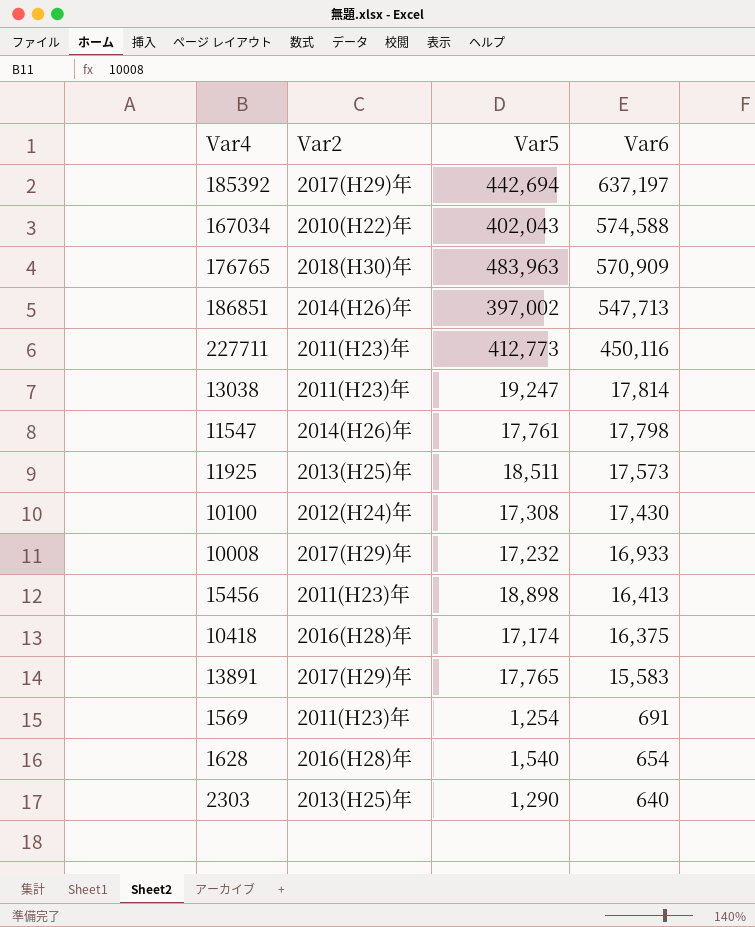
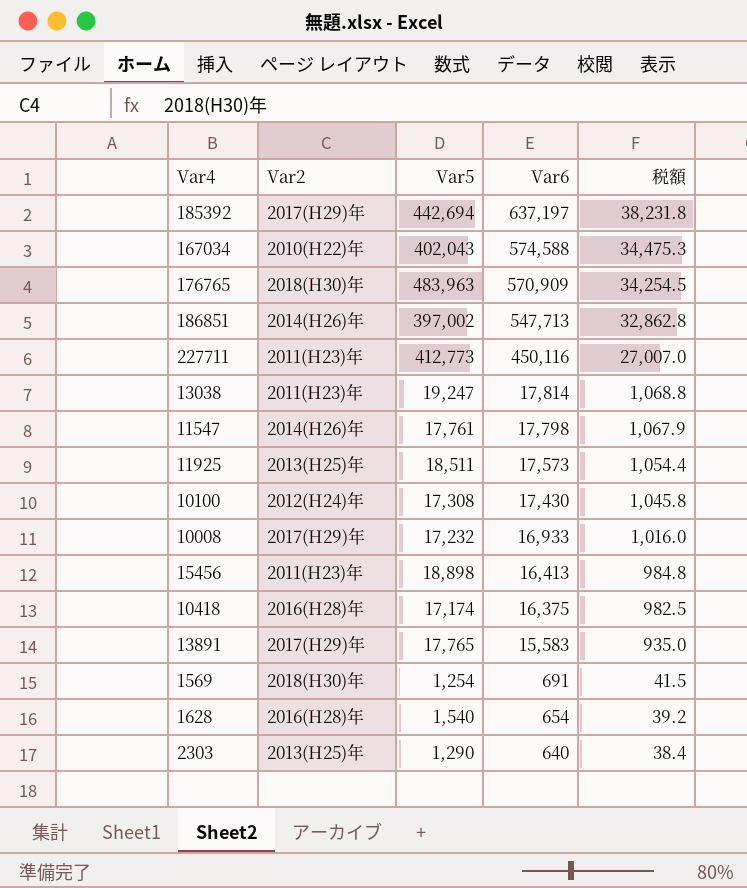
column 税額 | formula: none -> [Var6] * 0.06
1569 | Var2: 2011(H23)年 -> 2018(H30)年

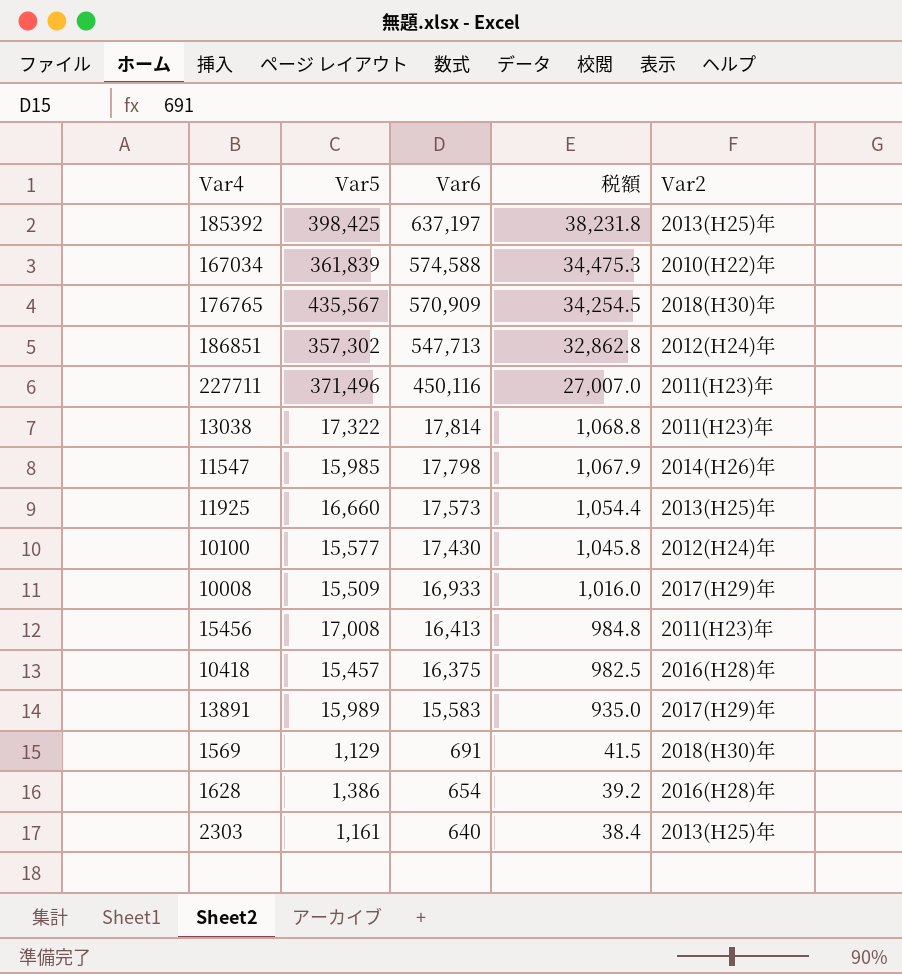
column Var2 | position: 2 -> 5
185392 | Var5: 442,694 -> 398,425
185392 | Var2: 2017(H29)年 -> 2013(H25)年
167034 | Var5: 402,043 -> 361,839
176765 | Var5: 483,963 -> 435,567
186851 | Var5: 397,002 -> 357,302
186851 | Var2: 2014(H26)年 -> 2012(H24)年
227711 | Var5: 412,773 -> 371,496
13038 | Var5: 19,247 -> 17,322
11547 | Var5: 17,761 -> 15,985
11925 | Var5: 18,511 -> 16,660
10100 | Var5: 17,308 -> 15,577
10008 | Var5: 17,232 -> 15,509
15456 | Var5: 18,898 -> 17,008
10418 | Var5: 17,174 -> 15,457
13891 | Var5: 17,765 -> 15,989
1569 | Var5: 1,254 -> 1,129
1628 | Var5: 1,540 -> 1,386
2303 | Var5: 1,290 -> 1,161

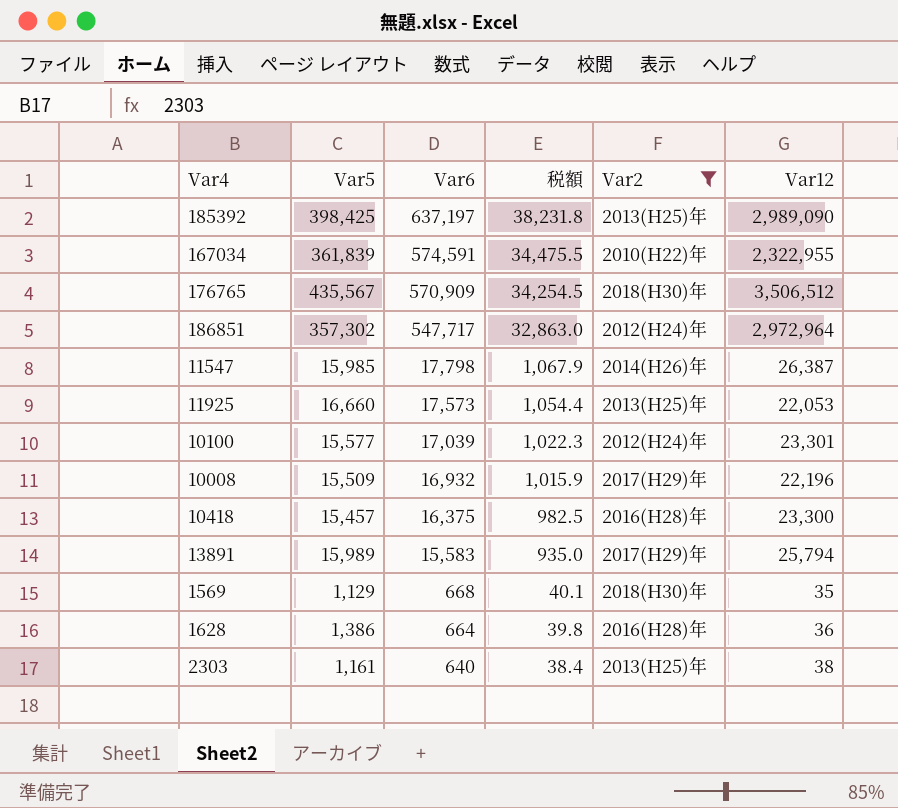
filter: none -> Var2 != 2011(H23)年
column Var12 | position: none -> 6
167034 | Var6: 574,588 -> 574,591
167034 | 税額: 34,475.3 -> 34,475.5
186851 | Var6: 547,713 -> 547,717
186851 | 税額: 32,862.8 -> 32,863.0
10100 | Var6: 17,430 -> 17,039
10100 | 税額: 1,045.8 -> 1,022.3
10008 | Var6: 16,933 -> 16,932
10008 | 税額: 1,016.0 -> 1,015.9
1569 | Var6: 691 -> 668
1569 | 税額: 41.5 -> 40.1
1628 | Var6: 654 -> 664
1628 | 税額: 39.2 -> 39.8

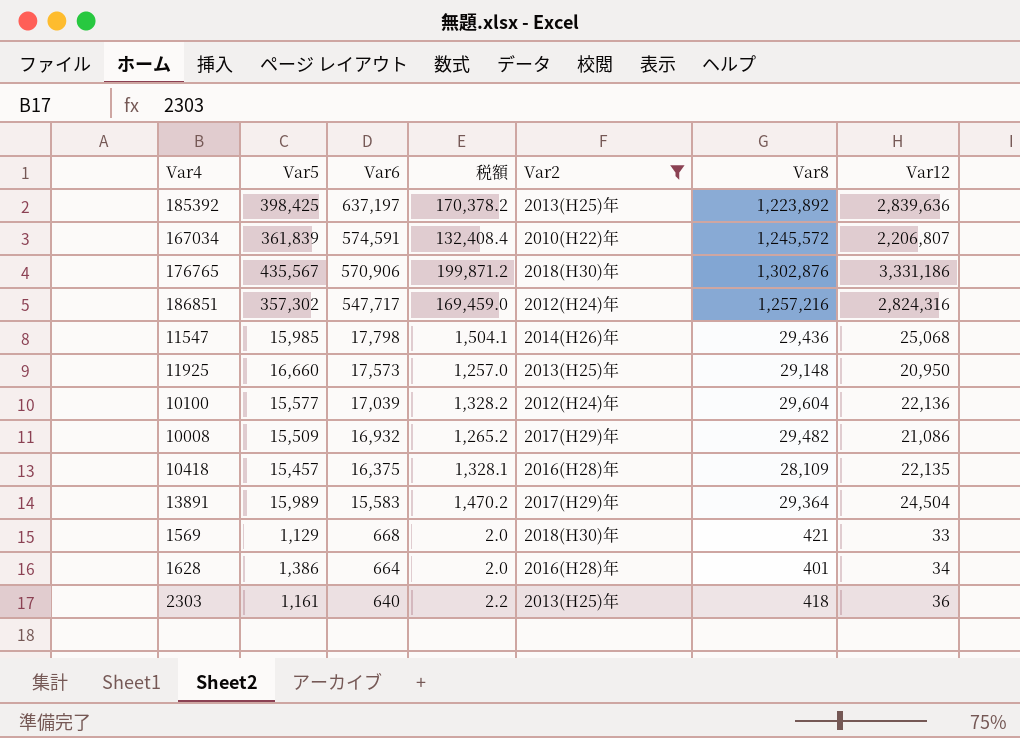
column 税額 | formula: [Var6] * 0.06 -> [Var12] * 0.06
column Var8 | position: none -> 6
185392 | Var12: 2,989,090 -> 2,839,636
167034 | Var12: 2,322,955 -> 2,206,807
176765 | Var6: 570,909 -> 570,906
176765 | Var12: 3,506,512 -> 3,331,186
186851 | Var12: 2,972,964 -> 2,824,316
11547 | Var12: 26,387 -> 25,068
11925 | Var12: 22,053 -> 20,950
10100 | Var12: 23,301 -> 22,136
10008 | Var12: 22,196 -> 21,086
10418 | Var12: 23,300 -> 22,135
13891 | Var12: 25,794 -> 24,504
1569 | Var12: 35 -> 33
1628 | Var12: 36 -> 34
2303 | Var12: 38 -> 36

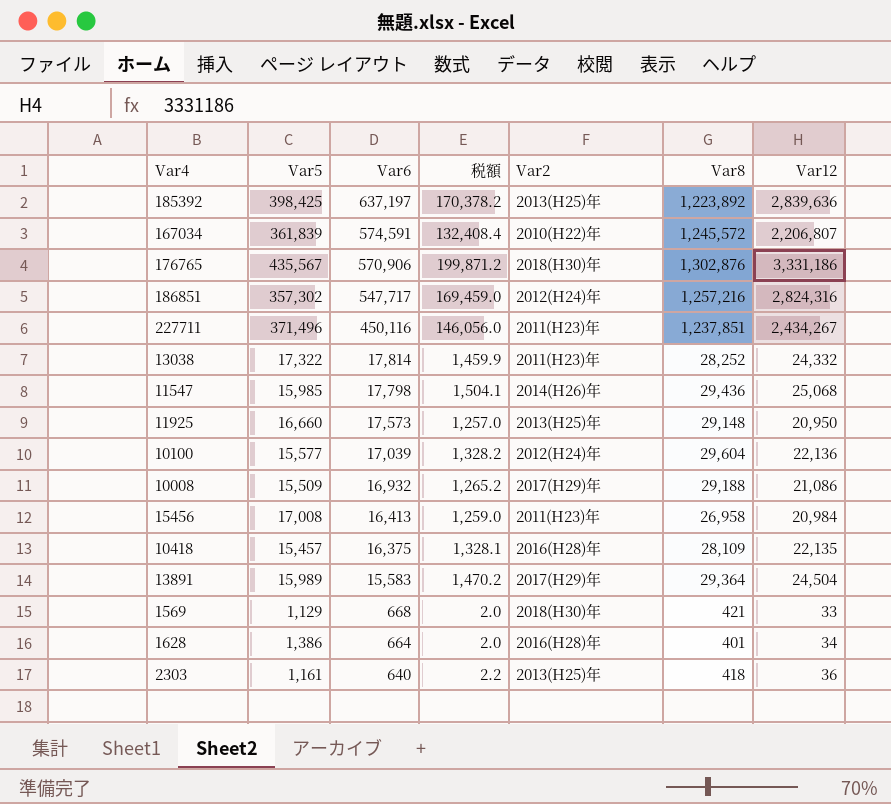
filter: Var2 != 2011(H23)年 -> none
10008 | Var8: 29,482 -> 29,188

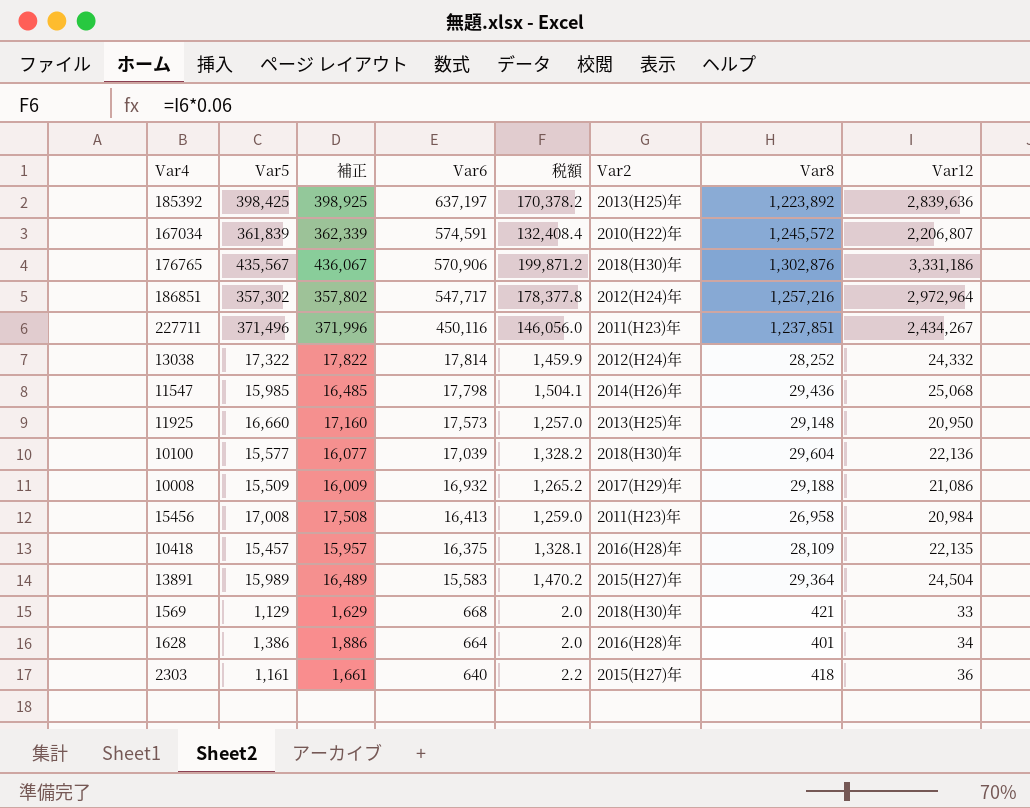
column 補正 | formula: none -> [Var5] + 500
186851 | 税額: 169,459.0 -> 178,377.8
186851 | Var12: 2,824,316 -> 2,972,964
13038 | Var2: 2011(H23)年 -> 2012(H24)年
10100 | Var2: 2012(H24)年 -> 2018(H30)年
13891 | Var2: 2017(H29)年 -> 2015(H27)年
2303 | Var2: 2013(H25)年 -> 2015(H27)年

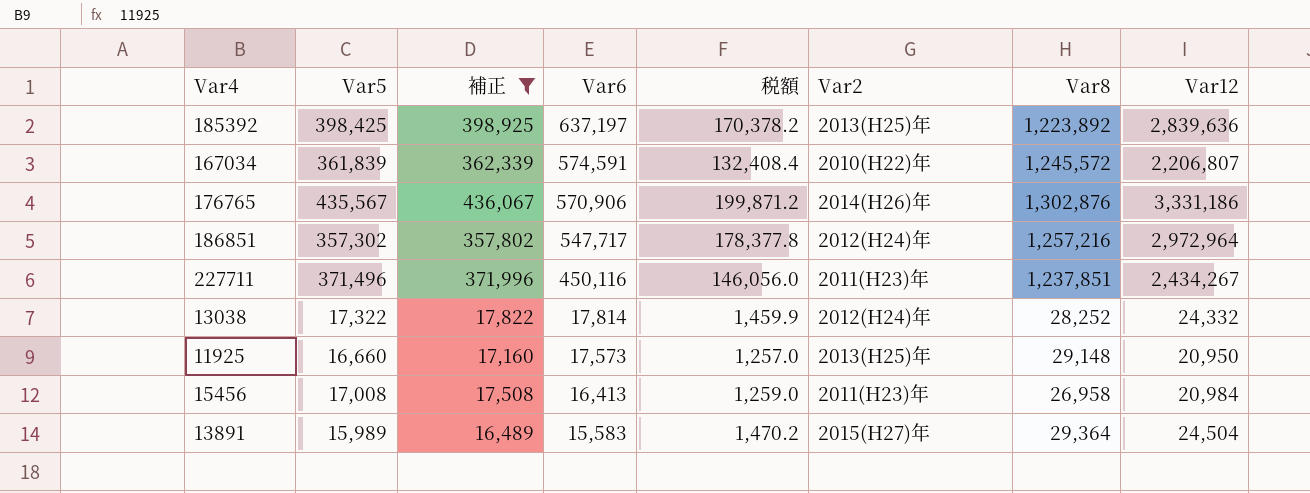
filter: none -> 補正 >= 16,489
176765 | Var2: 2018(H30)年 -> 2014(H26)年

